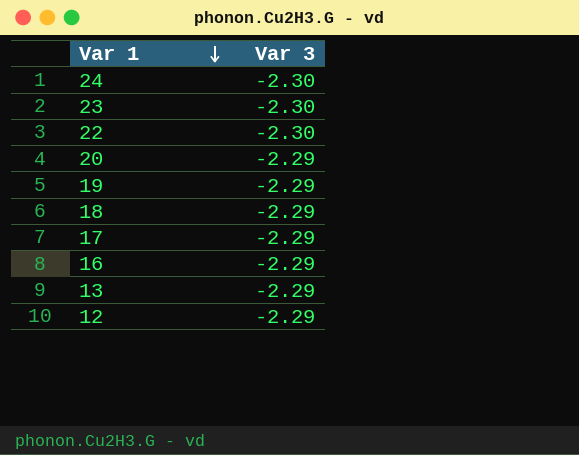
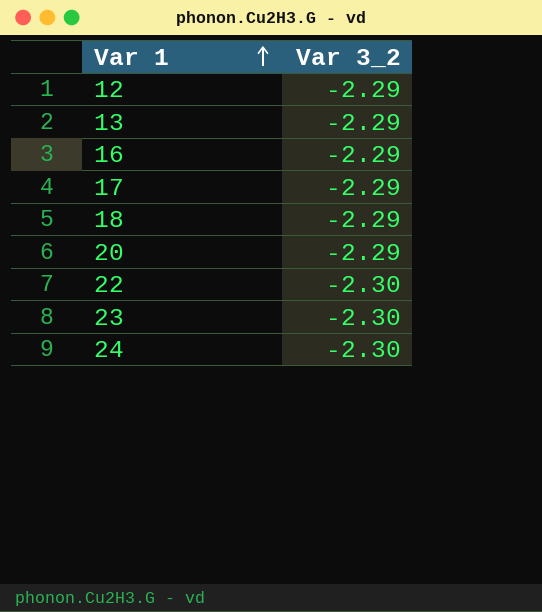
row order: Var 1 descending -> Var 1 ascending
column name: Var 3 -> Var 3_2
row 19: -2.29 -> none

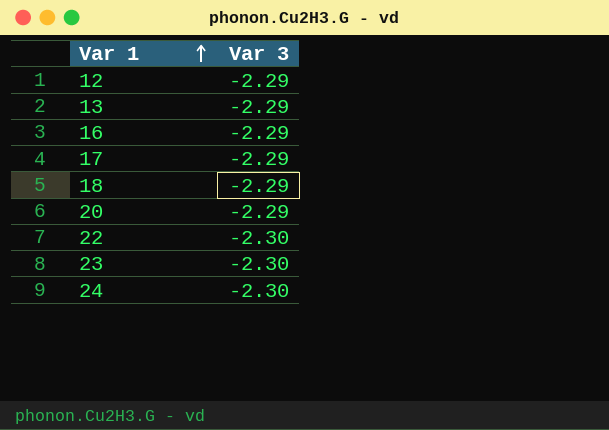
column name: Var 3_2 -> Var 3

